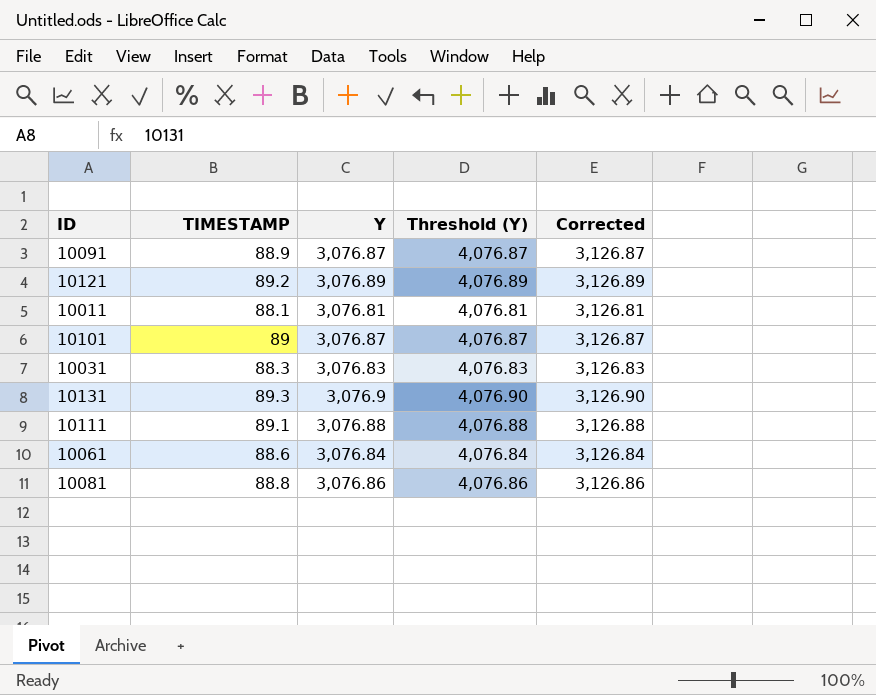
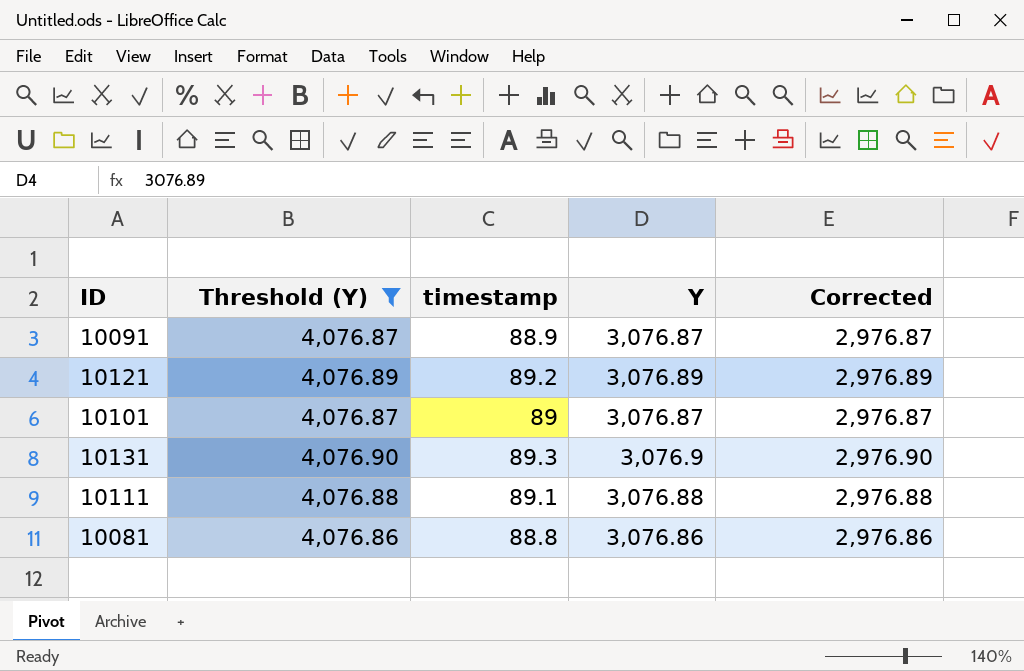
filter: none -> Threshold (Y) >= 4,076.86
column Threshold (Y) | position: 4 -> 2
column name: TIMESTAMP -> timestamp
column Corrected | formula: [Y] + 50 -> [Y] - 100

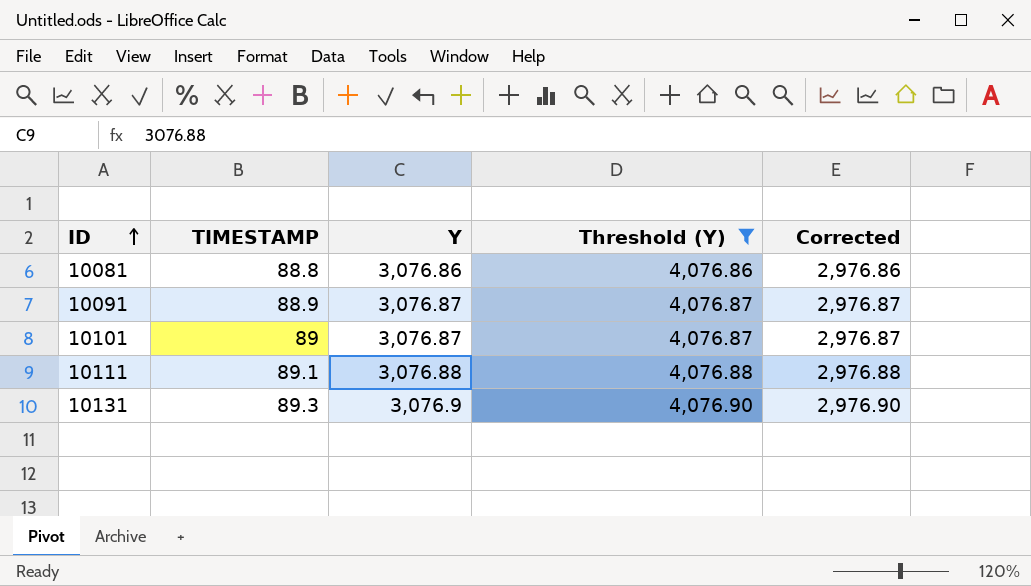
row order: none -> ID ascending
column name: timestamp -> TIMESTAMP
column Threshold (Y) | position: 2 -> 4
row 10121: 4,076.89 | 89.2 | 3,076.89 | 2,976.89 -> none

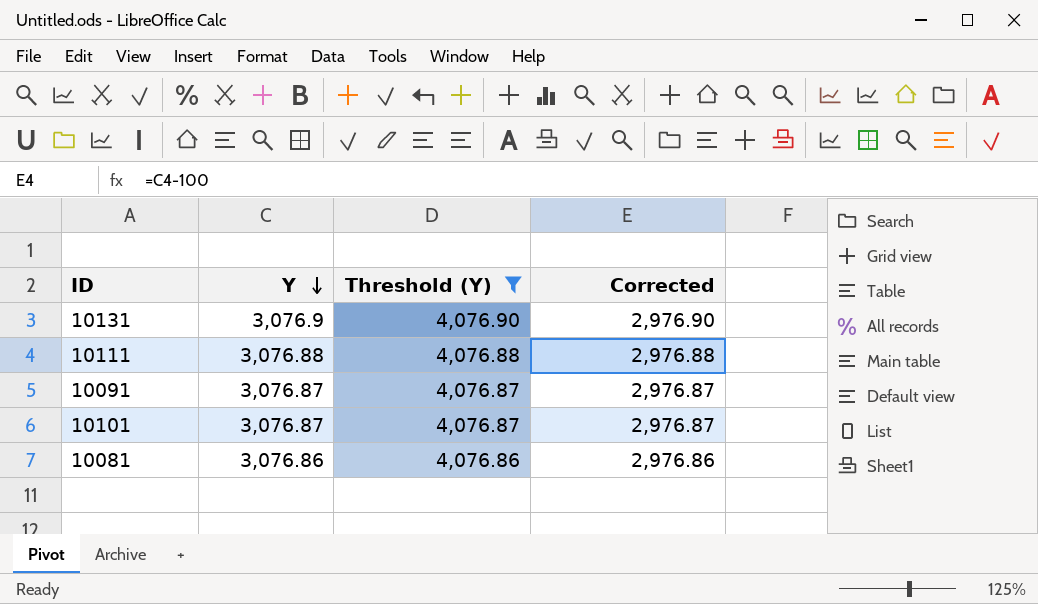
row order: ID ascending -> Y descending
column TIMESTAMP | position: 2 -> none

